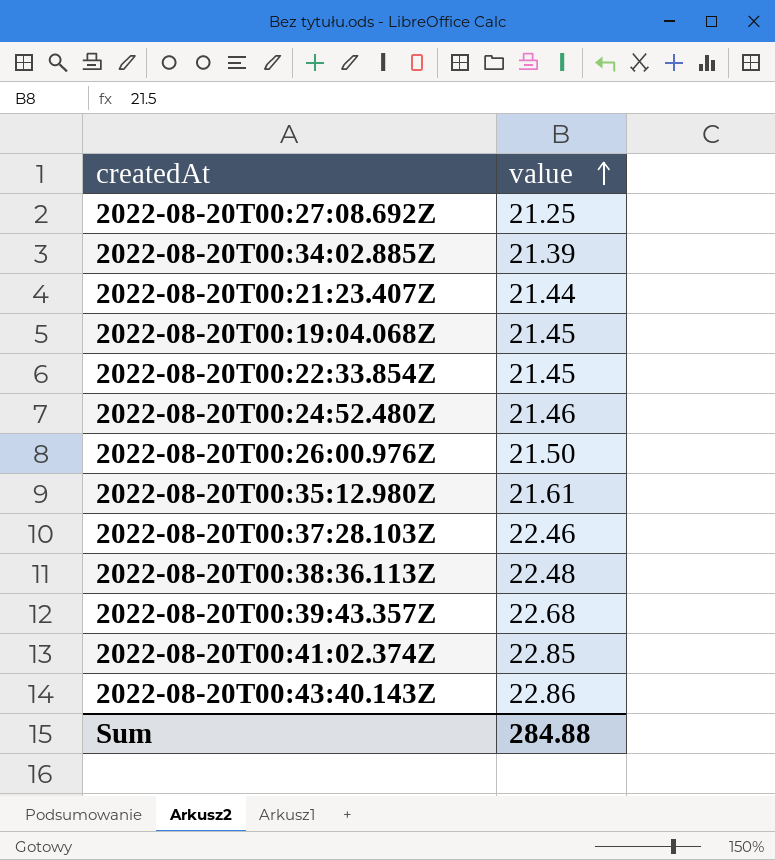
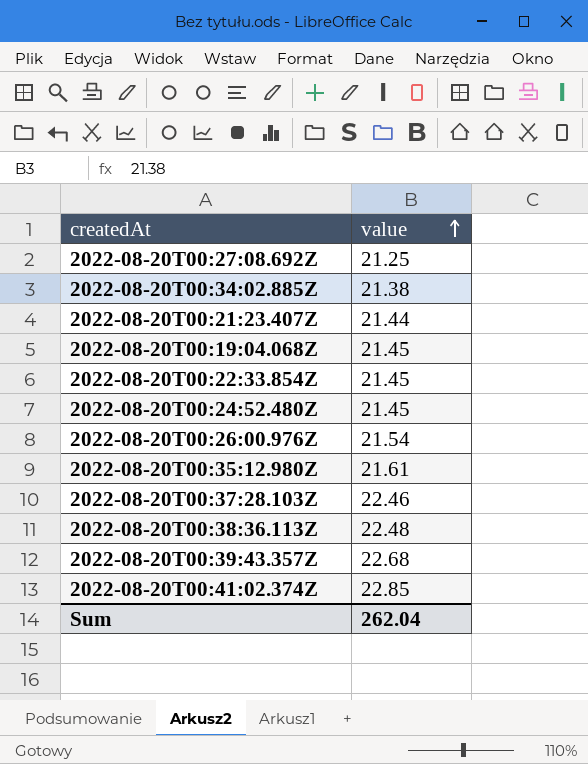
row 2022-08-20T00:43:40.143Z: 22.86 -> none
2022-08-20T00:34:02.885Z | value: 21.39 -> 21.38
2022-08-20T00:24:52.480Z | value: 21.46 -> 21.45
2022-08-20T00:26:00.976Z | value: 21.50 -> 21.54
Sum | value: 284.88 -> 262.04

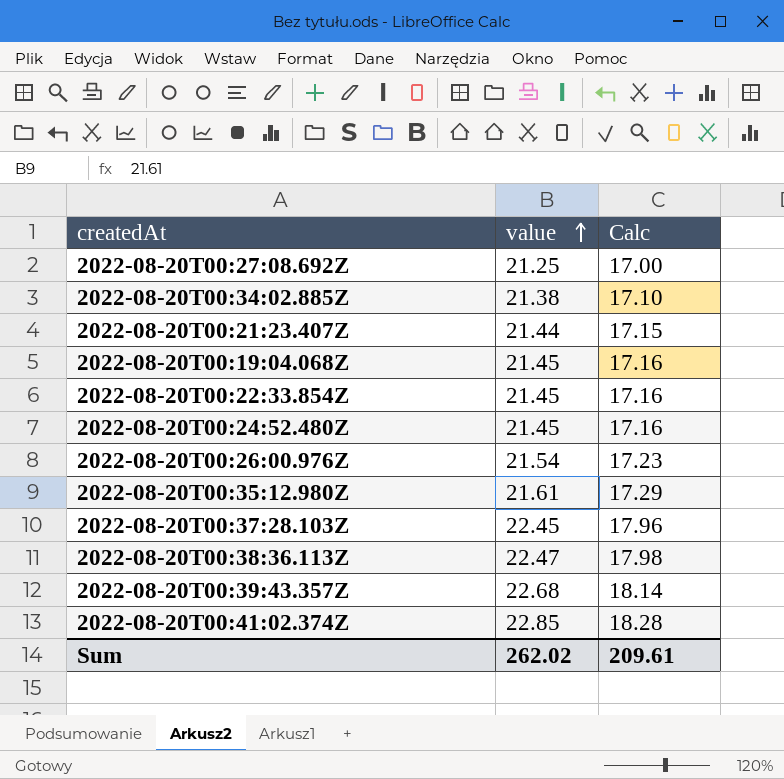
column Calc | formula: none -> [value] * 0.8
2022-08-20T00:37:28.103Z | value: 22.46 -> 22.45
2022-08-20T00:38:36.113Z | value: 22.48 -> 22.47
Sum | value: 262.04 -> 262.02

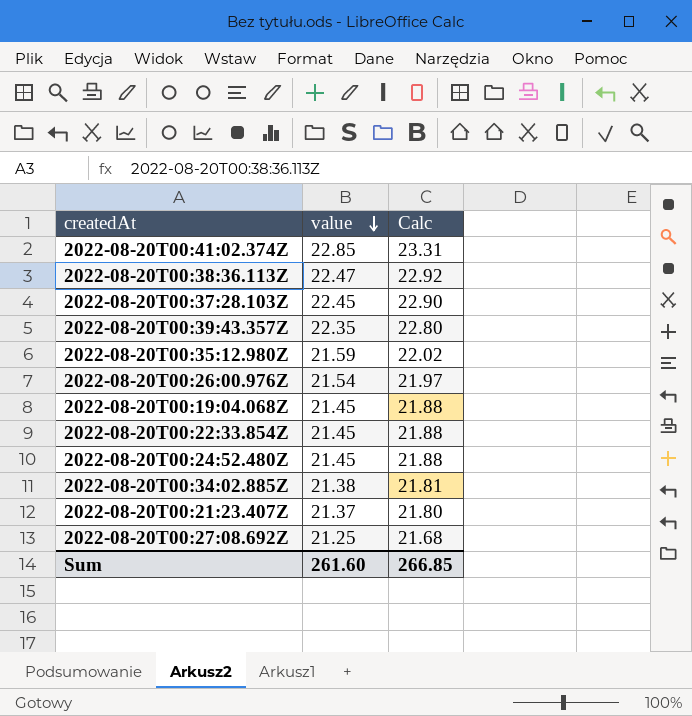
row order: value ascending -> value descending
column Calc | formula: [value] * 0.8 -> [value] * 1.02
2022-08-20T00:39:43.357Z | value: 22.68 -> 22.35
2022-08-20T00:35:12.980Z | value: 21.61 -> 21.59
2022-08-20T00:21:23.407Z | value: 21.44 -> 21.37
Sum | value: 262.02 -> 261.60
Sum | Calc: 209.61 -> 266.85

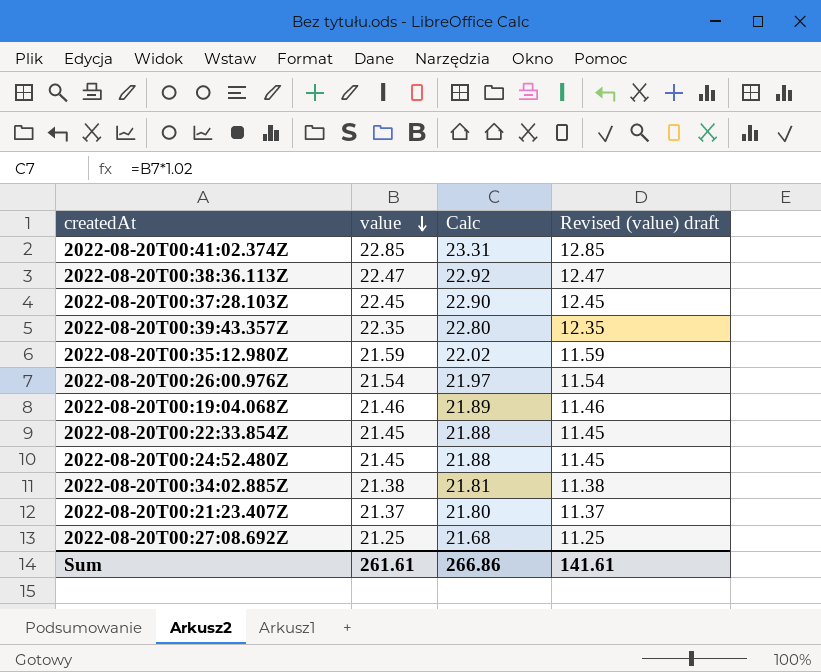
column Revised (value) draft | formula: none -> [value] - 10
2022-08-20T00:19:04.068Z | value: 21.45 -> 21.46
2022-08-20T00:19:04.068Z | Calc: 21.88 -> 21.89
Sum | value: 261.60 -> 261.61
Sum | Calc: 266.85 -> 266.86

